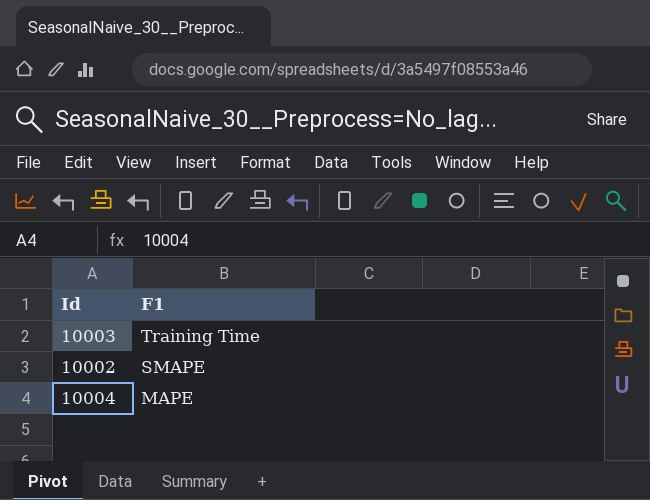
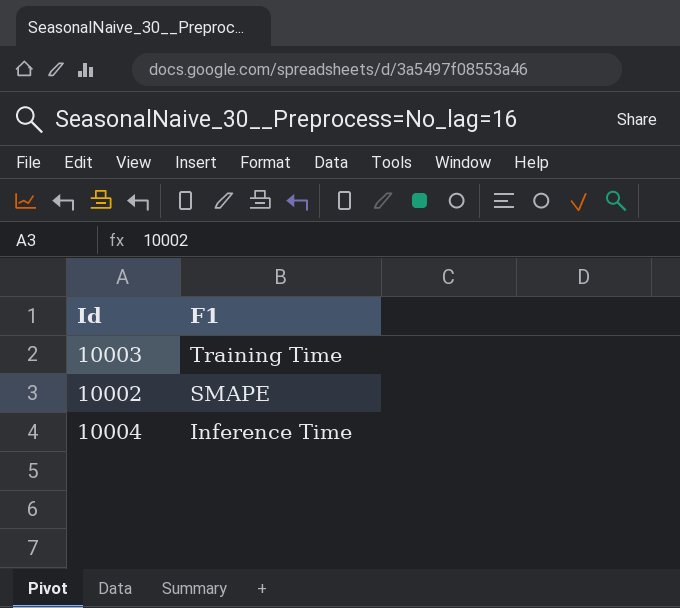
10004 | F1: MAPE -> Inference Time

